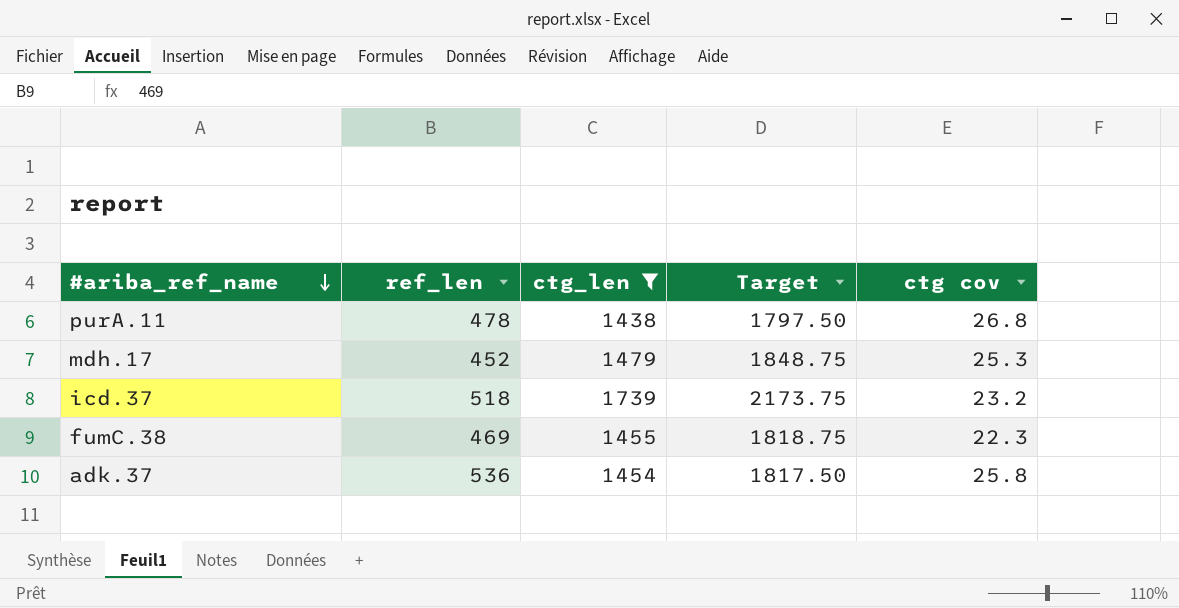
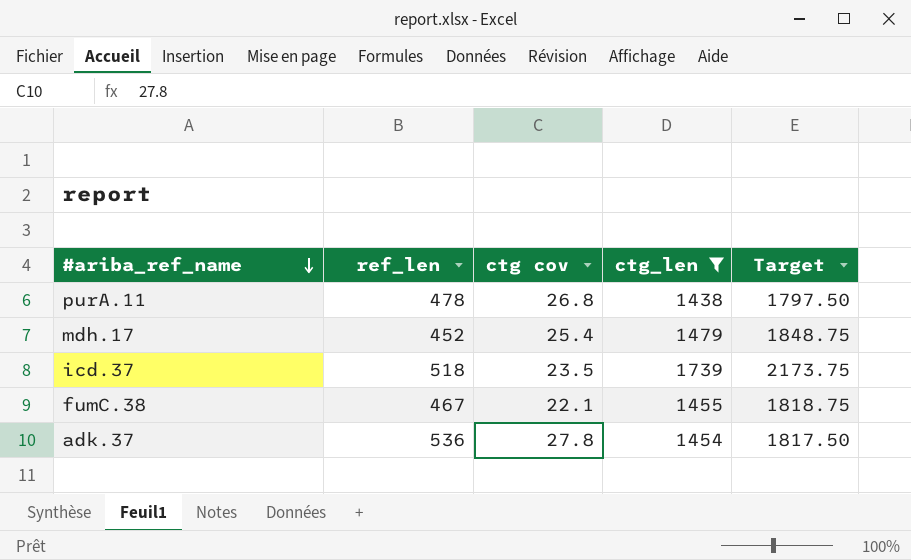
column ctg cov | position: 5 -> 3
mdh.17 | ctg cov: 25.3 -> 25.4
icd.37 | ctg cov: 23.2 -> 23.5
fumC.38 | ref_len: 469 -> 467
fumC.38 | ctg cov: 22.3 -> 22.1
adk.37 | ctg cov: 25.8 -> 27.8

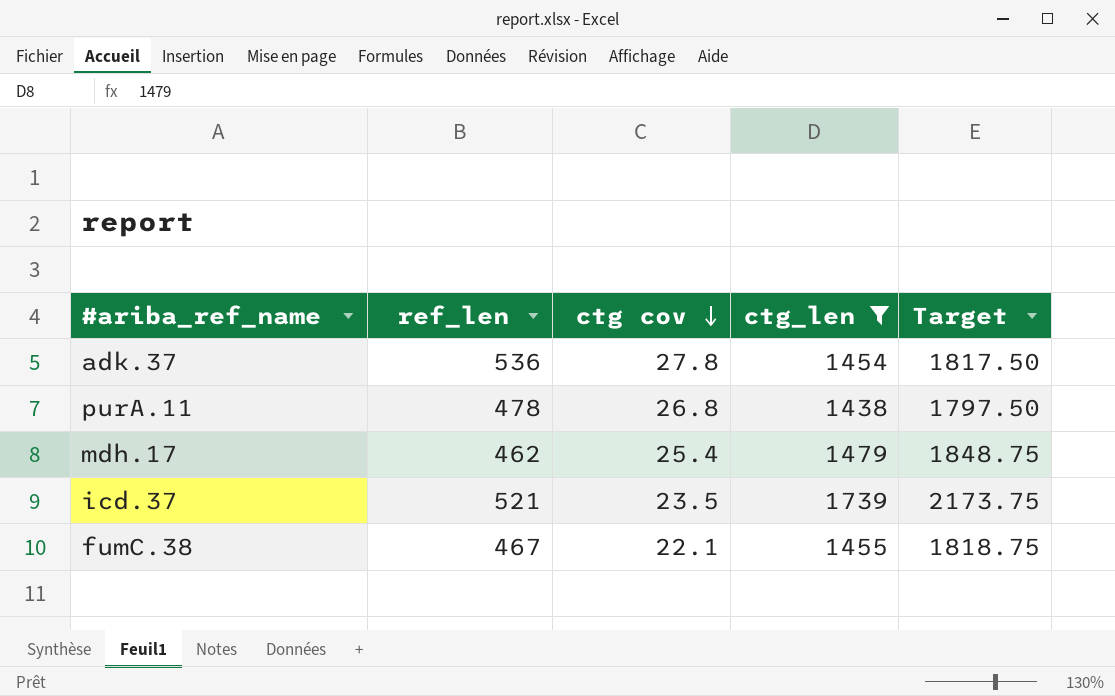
row order: #ariba_ref_name descending -> ctg cov descending
mdh.17 | ref_len: 452 -> 462
icd.37 | ref_len: 518 -> 521

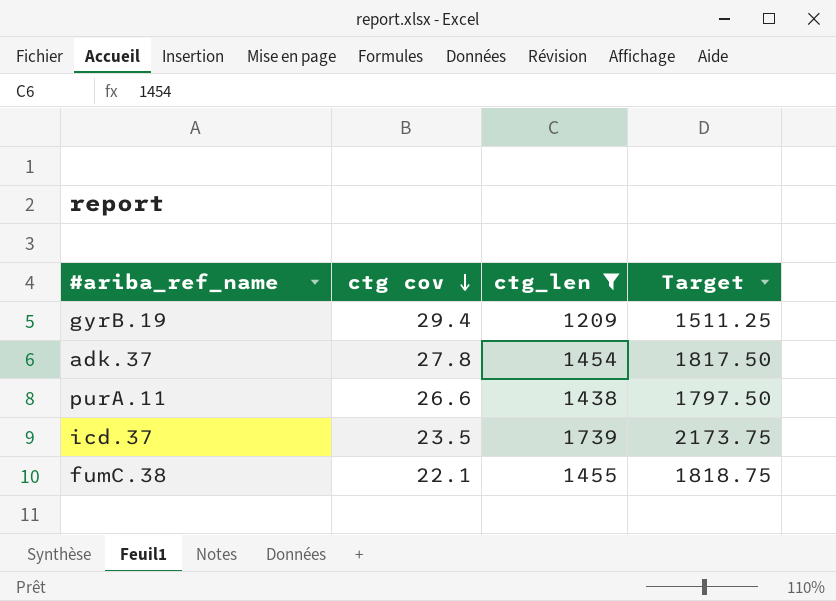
column ref_len | position: 2 -> none
row mdh.17: 462 | 25.4 | 1479 | 1848.75 -> none
row gyrB.19: none -> 29.4 | 1209 | 1511.25
purA.11 | ctg cov: 26.8 -> 26.6

